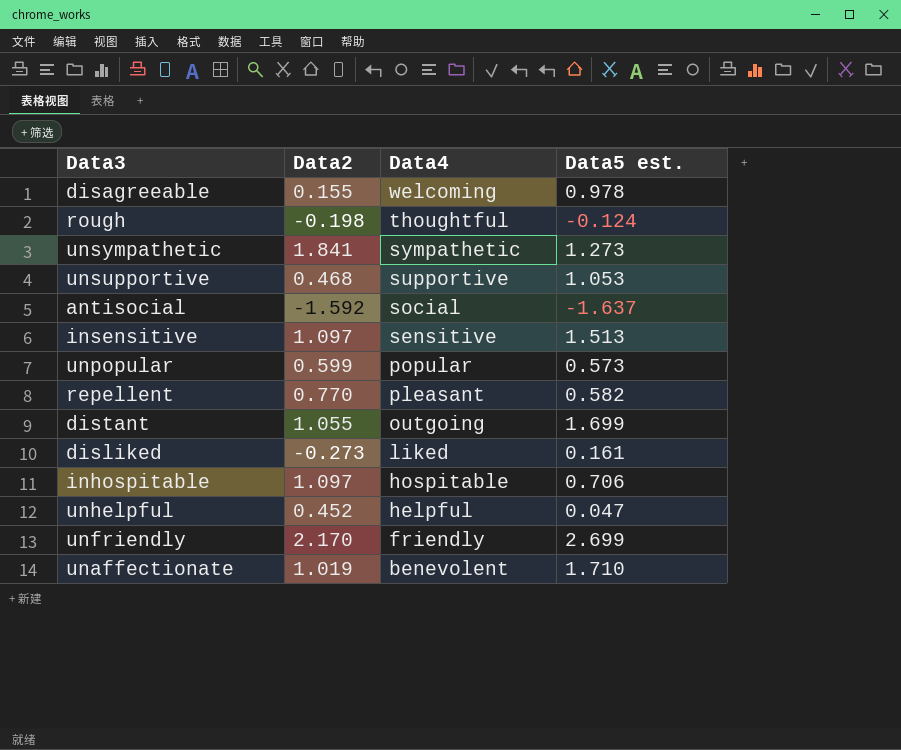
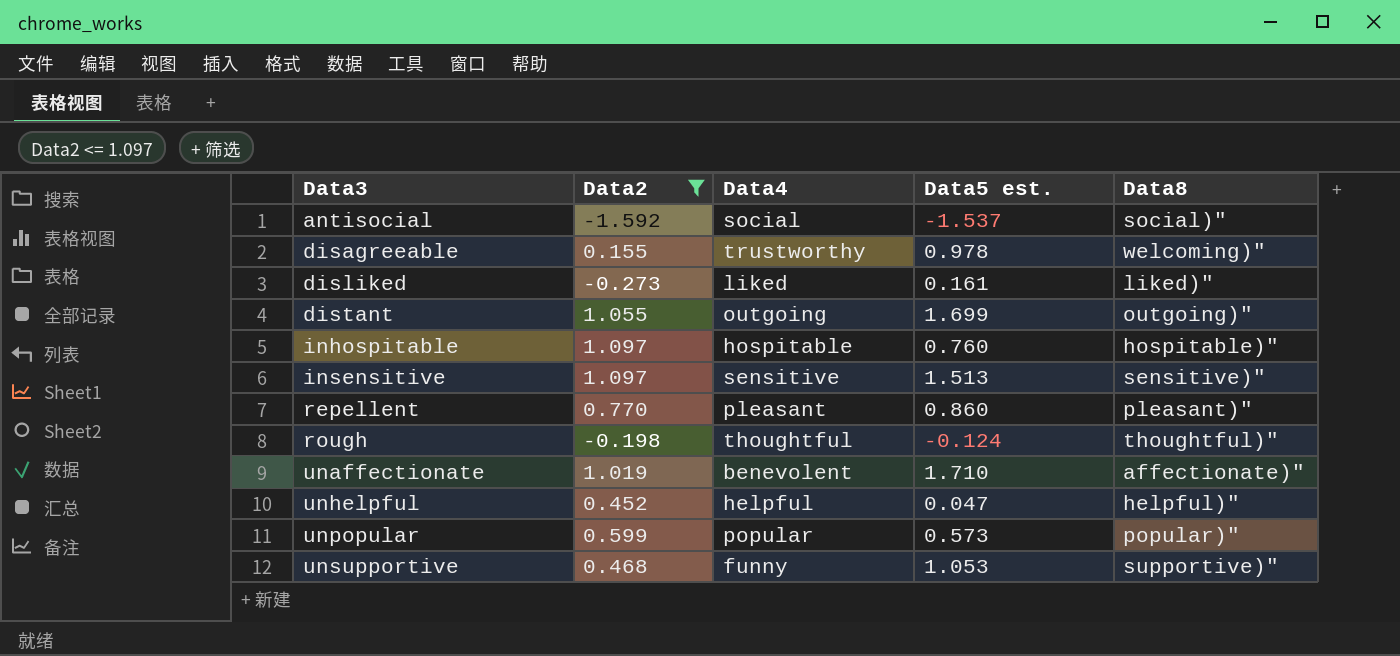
filter: none -> Data2 <= 1.097
row order: Data4 descending -> Data3 ascending
column Data8 | position: none -> 5
antisocial | Data5 est.: -1.637 -> -1.537
disagreeable | Data4: welcoming -> trustworthy
inhospitable | Data5 est.: 0.706 -> 0.760
repellent | Data5 est.: 0.582 -> 0.860
unsupportive | Data4: supportive -> funny

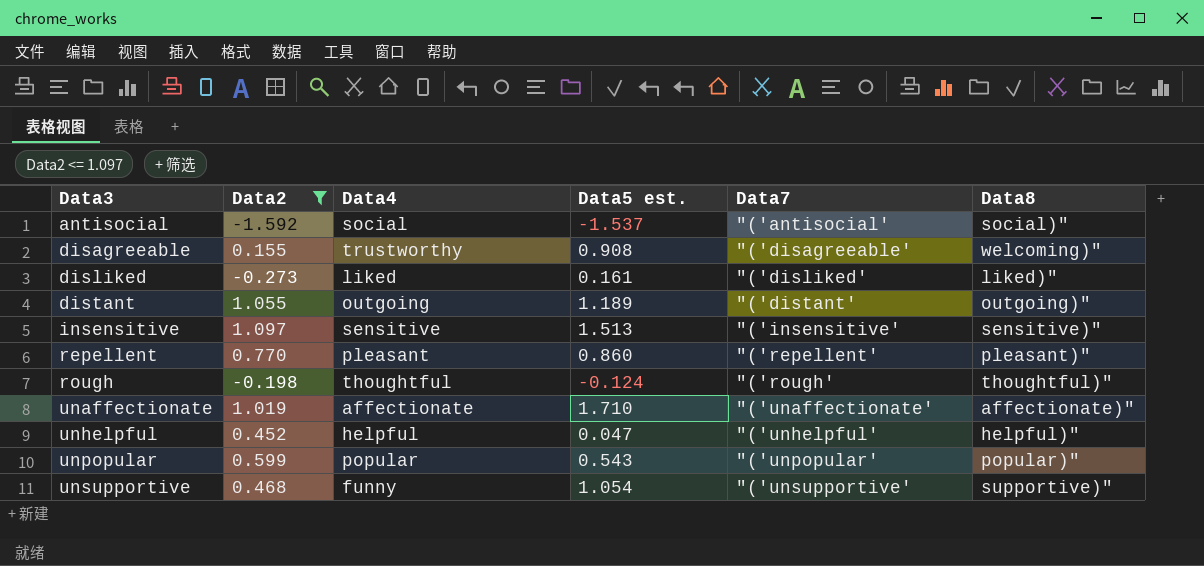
column Data7 | position: none -> 5
row inhospitable: 1.097 | hospitable | 0.760 | hospitable)" -> none
disagreeable | Data5 est.: 0.978 -> 0.908
distant | Data5 est.: 1.699 -> 1.189
unaffectionate | Data4: benevolent -> affectionate
unpopular | Data5 est.: 0.573 -> 0.543
unsupportive | Data5 est.: 1.053 -> 1.054

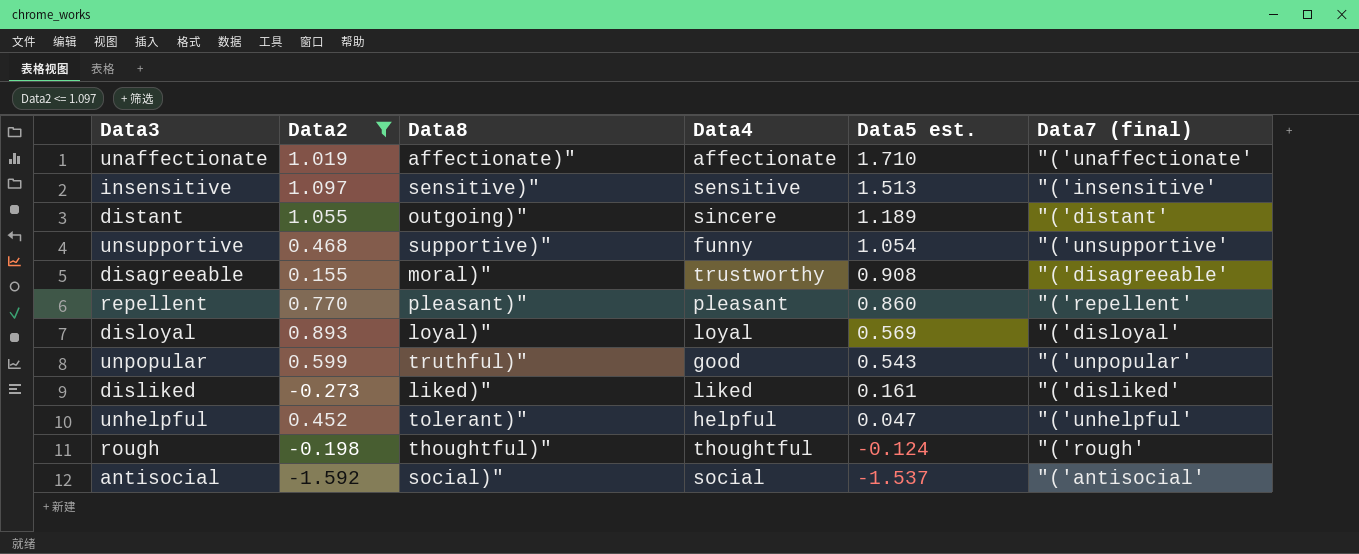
row order: Data3 ascending -> Data5 est. descending
column Data8 | position: 6 -> 3
column name: Data7 -> Data7 (final)
distant | Data4: outgoing -> sincere
disagreeable | Data8: welcoming)" -> moral)"
row disloyal: none -> 0.893 | loyal)" | loyal | 0.569 | "('disloyal'
unpopular | Data8: popular)" -> truthful)"
unpopular | Data4: popular -> good
unhelpful | Data8: helpful)" -> tolerant)"

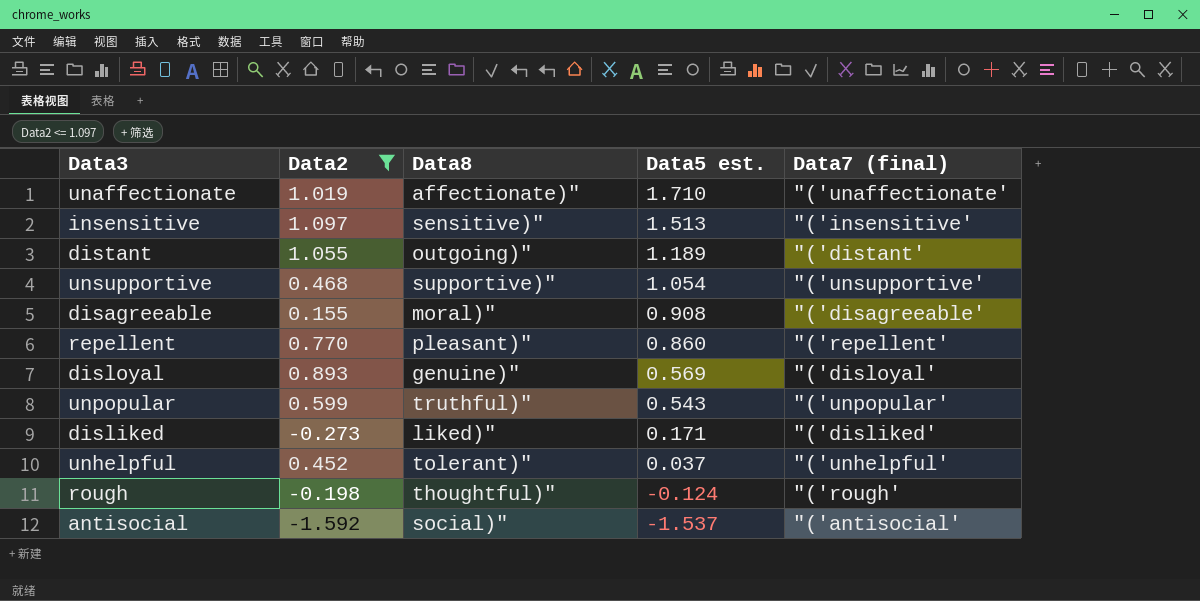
column Data4 | position: 4 -> none
disloyal | Data8: loyal)" -> genuine)"
disliked | Data5 est.: 0.161 -> 0.171
unhelpful | Data5 est.: 0.047 -> 0.037

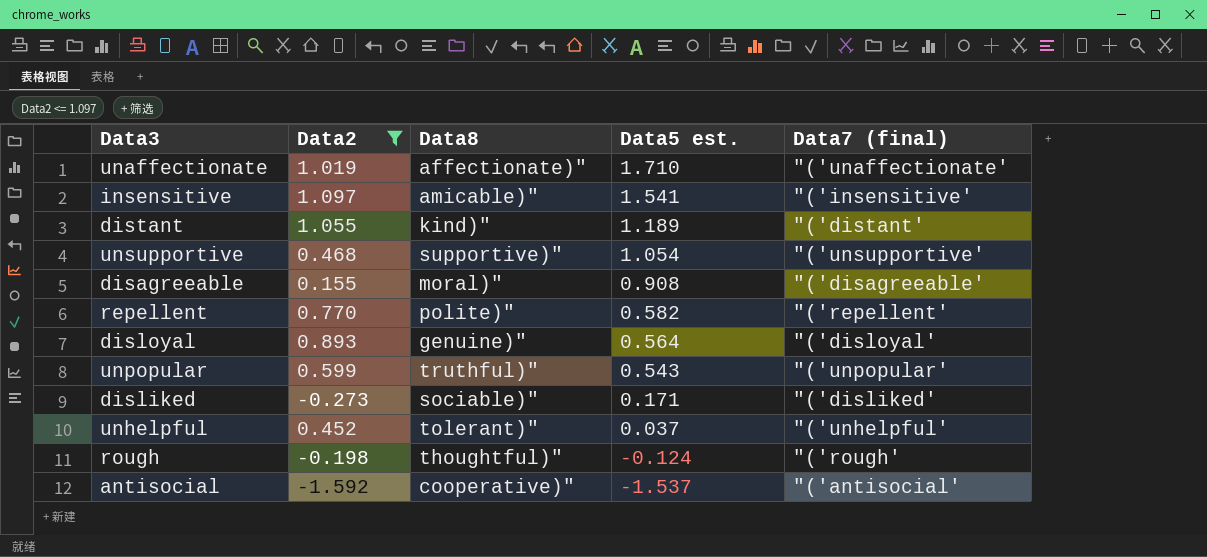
insensitive | Data8: sensitive)" -> amicable)"
insensitive | Data5 est.: 1.513 -> 1.541
distant | Data8: outgoing)" -> kind)"
repellent | Data8: pleasant)" -> polite)"
repellent | Data5 est.: 0.860 -> 0.582
disloyal | Data5 est.: 0.569 -> 0.564
disliked | Data8: liked)" -> sociable)"
antisocial | Data8: social)" -> cooperative)"

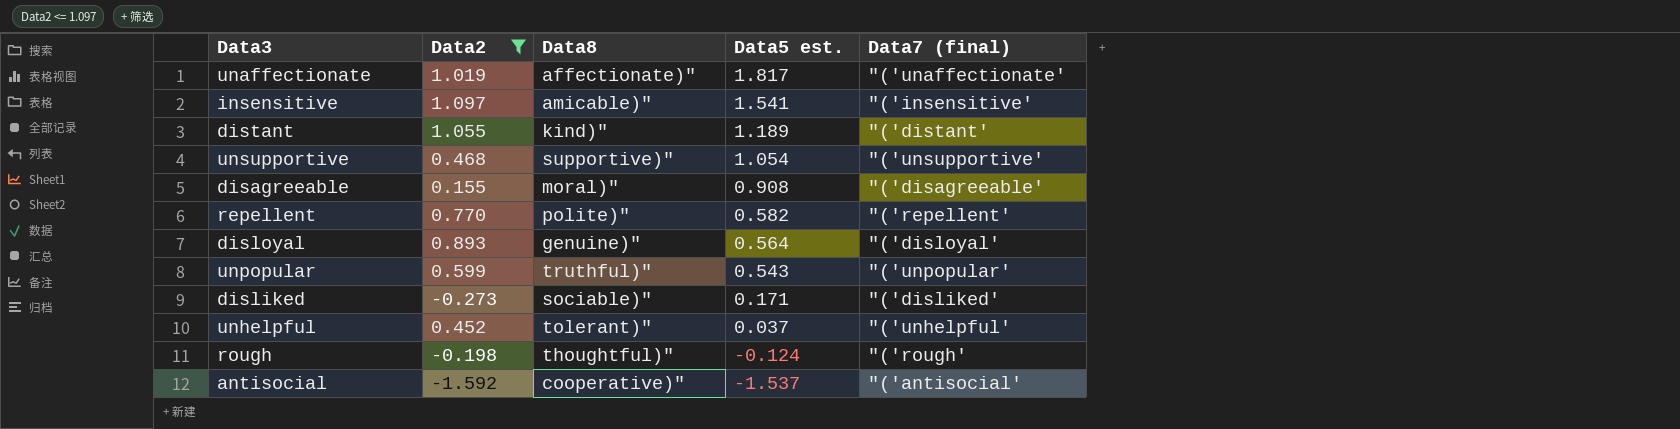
unaffectionate | Data5 est.: 1.710 -> 1.817

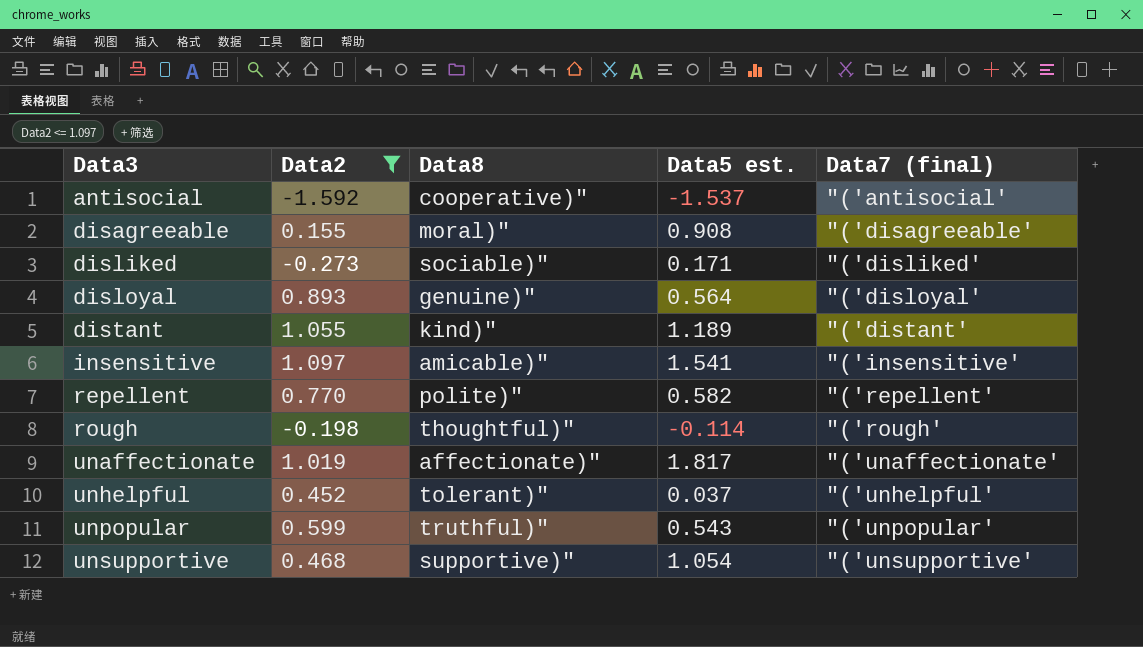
row order: Data5 est. descending -> Data3 ascending
rough | Data5 est.: -0.124 -> -0.114

